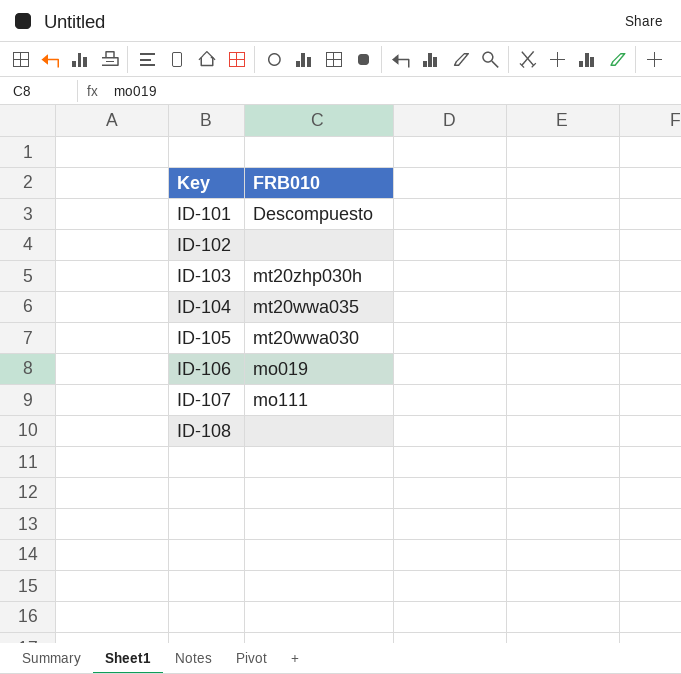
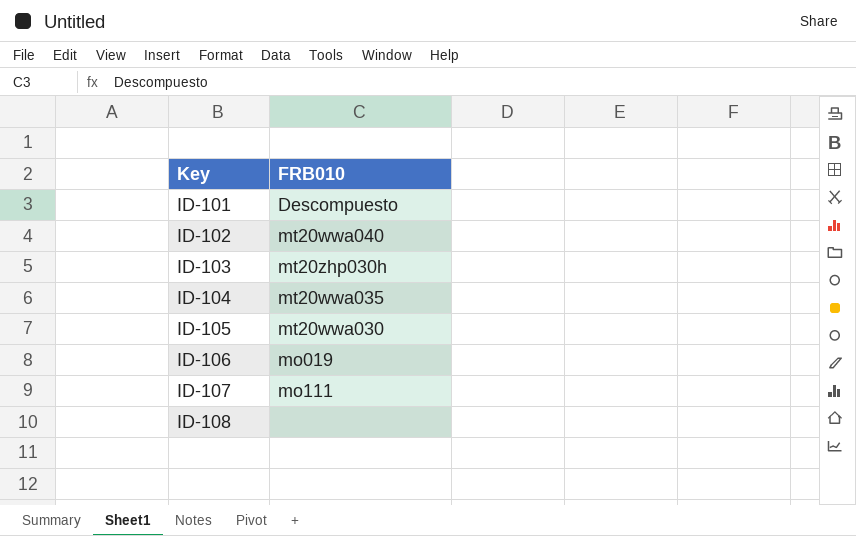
ID-102 | FRB010: none -> mt20wwa040

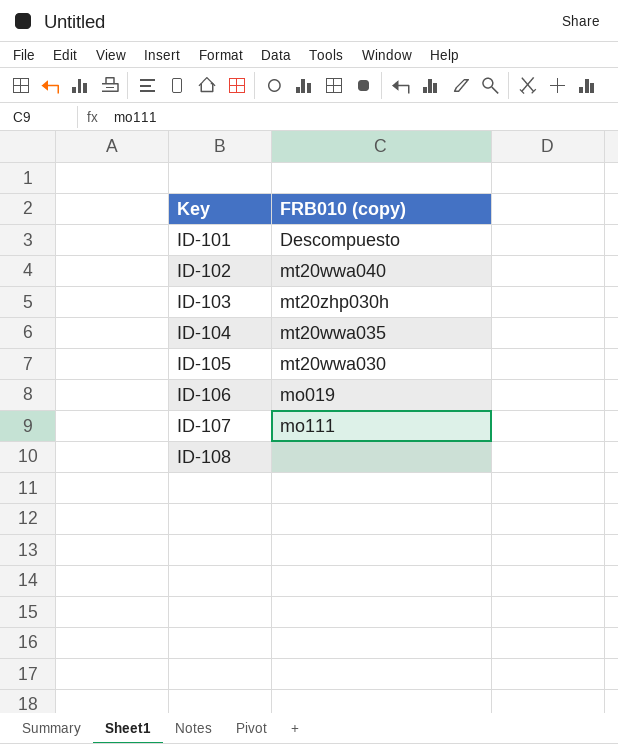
column name: FRB010 -> FRB010 (copy)

